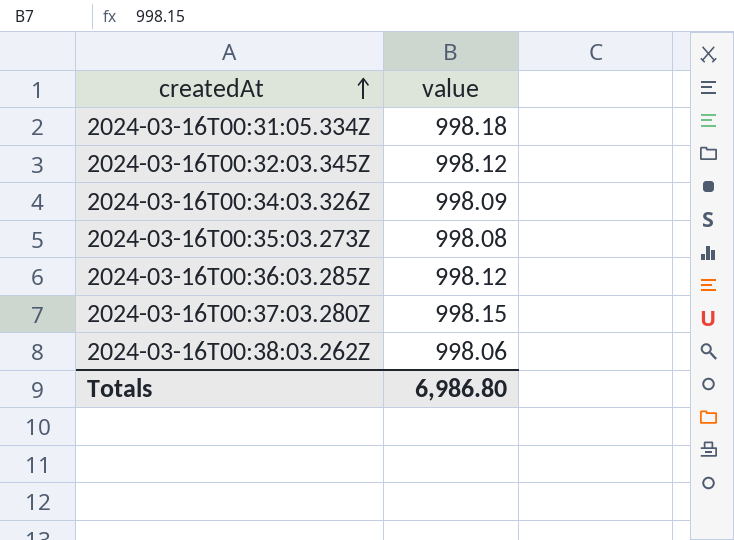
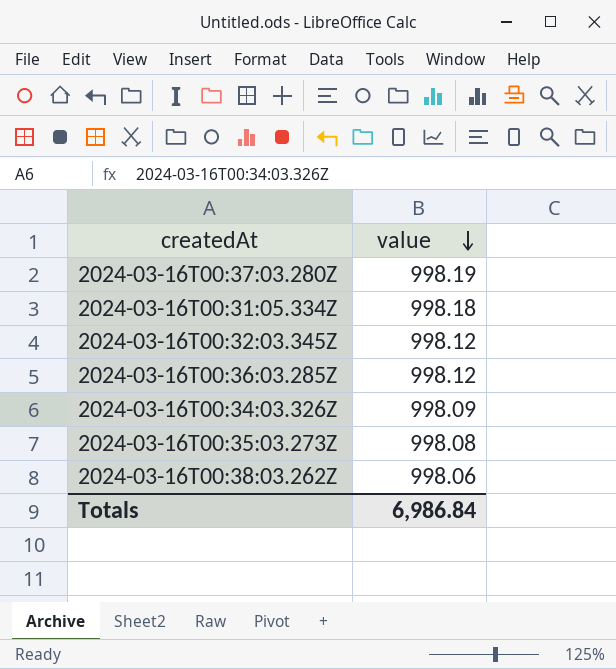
row order: createdAt ascending -> value descending
2024-03-16T00:37:03.280Z | value: 998.15 -> 998.19
Totals | value: 6,986.80 -> 6,986.84

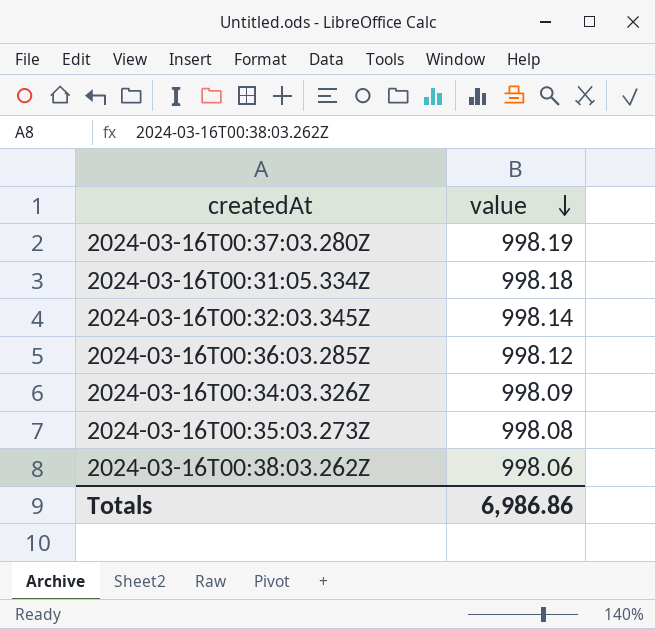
2024-03-16T00:32:03.345Z | value: 998.12 -> 998.14
Totals | value: 6,986.84 -> 6,986.86

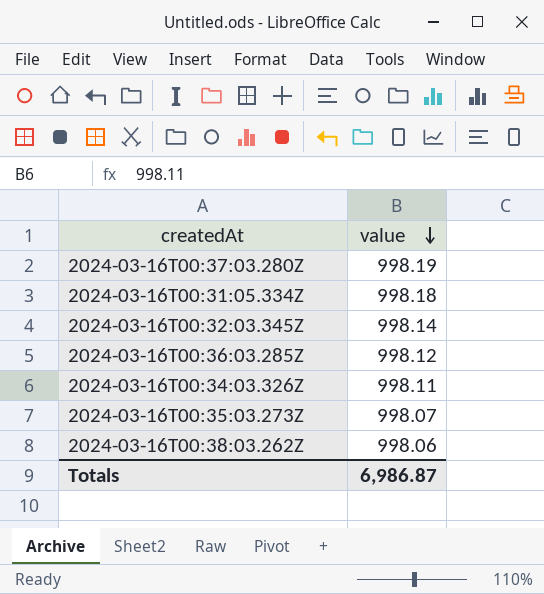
2024-03-16T00:34:03.326Z | value: 998.09 -> 998.11
2024-03-16T00:35:03.273Z | value: 998.08 -> 998.07
Totals | value: 6,986.86 -> 6,986.87

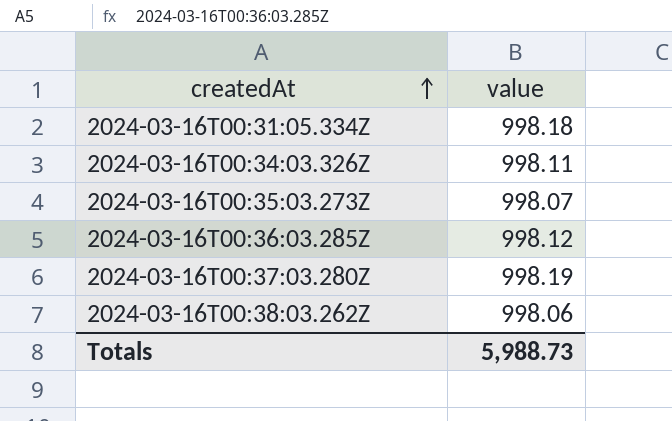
row order: value descending -> createdAt ascending
row 2024-03-16T00:32:03.345Z: 998.14 -> none
Totals | value: 6,986.87 -> 5,988.73

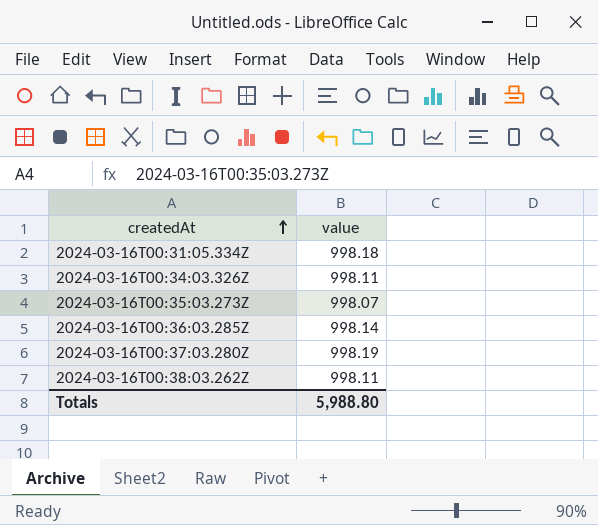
2024-03-16T00:36:03.285Z | value: 998.12 -> 998.14
2024-03-16T00:38:03.262Z | value: 998.06 -> 998.11
Totals | value: 5,988.73 -> 5,988.80

